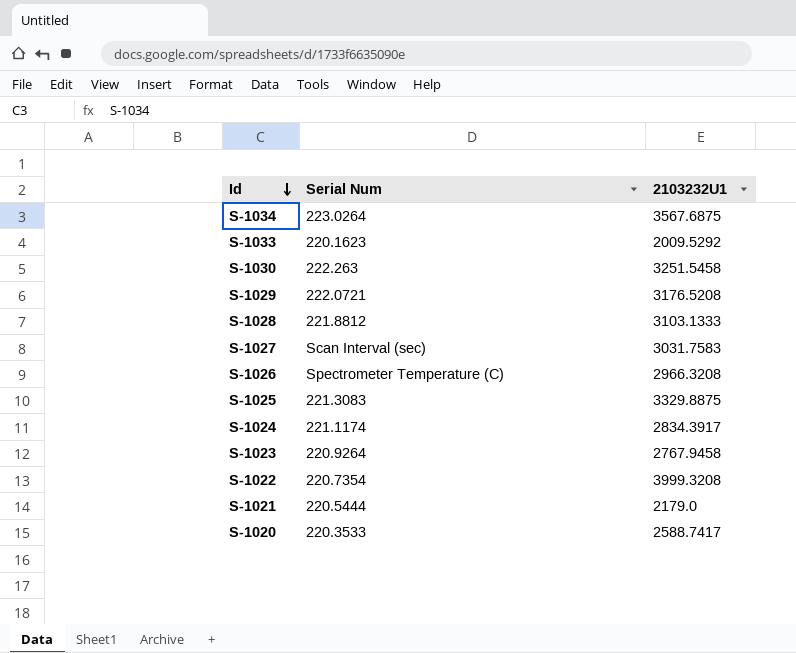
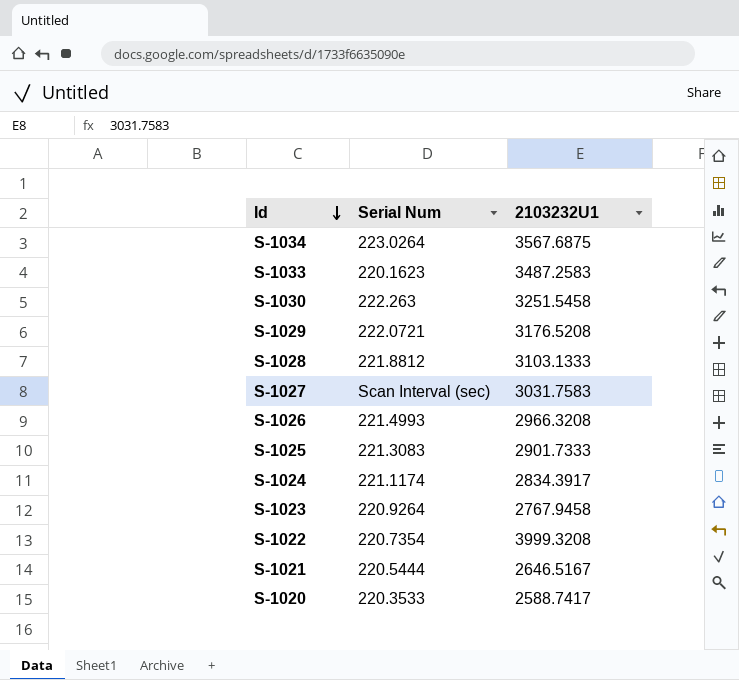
S-1033 | 2103232U1: 2009.5292 -> 3487.2583
S-1026 | Serial Num: Spectrometer Temperature (C) -> 221.4993
S-1025 | 2103232U1: 3329.8875 -> 2901.7333
S-1021 | 2103232U1: 2179.0 -> 2646.5167

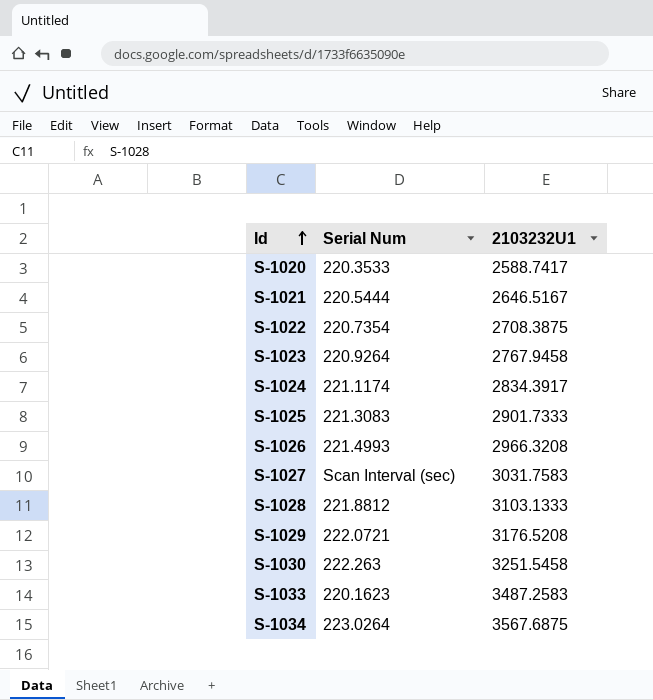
row order: Id descending -> Id ascending
S-1022 | 2103232U1: 3999.3208 -> 2708.3875

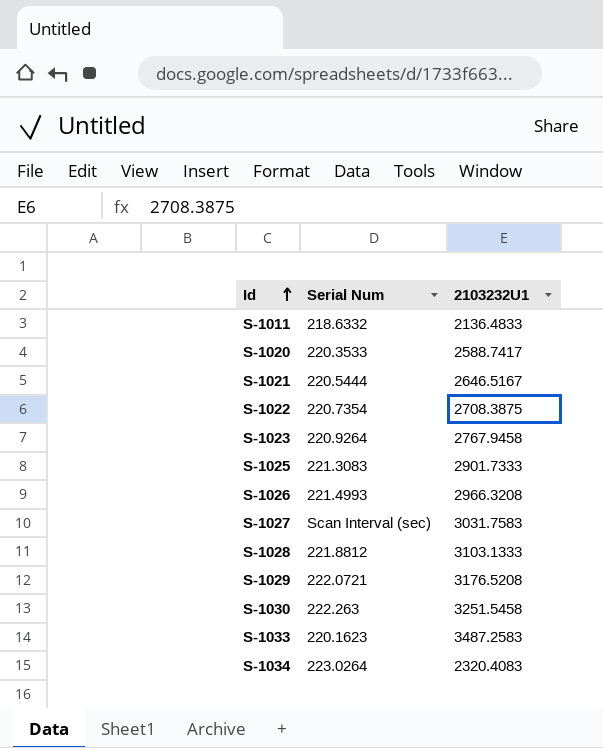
row S-1024: 221.1174 | 2834.3917 -> none
row S-1011: none -> 218.6332 | 2136.4833
S-1034 | 2103232U1: 3567.6875 -> 2320.4083

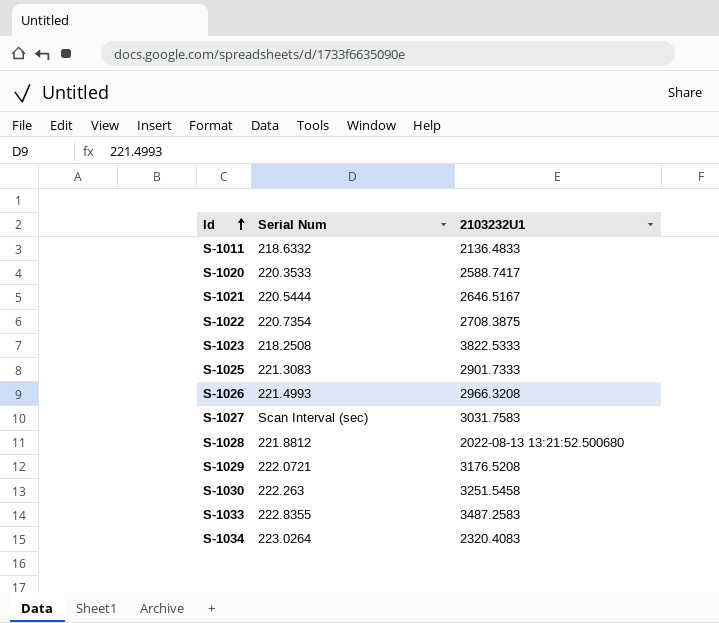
S-1023 | Serial Num: 220.9264 -> 218.2508
S-1023 | 2103232U1: 2767.9458 -> 3822.5333
S-1028 | 2103232U1: 3103.1333 -> 2022-08-13 13:21:52.500680
S-1033 | Serial Num: 220.1623 -> 222.8355

